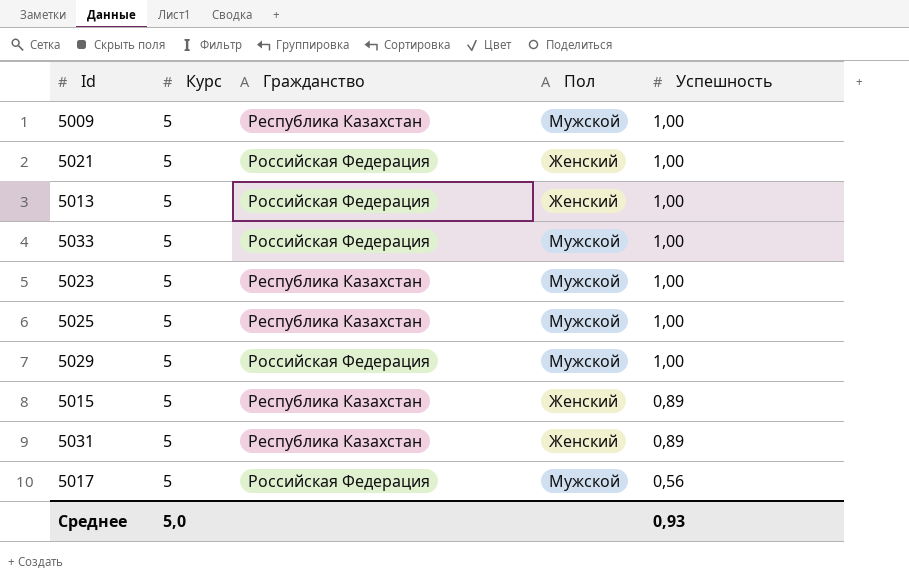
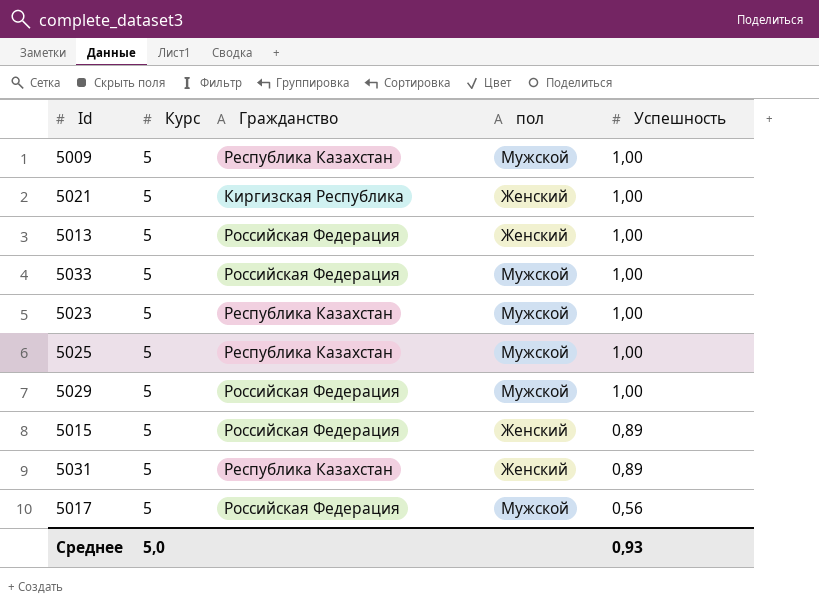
column name: Пол -> пол
5021 | Гражданство: Российская Федерация -> Киргизская Республика
5015 | Гражданство: Республика Казахстан -> Российская Федерация

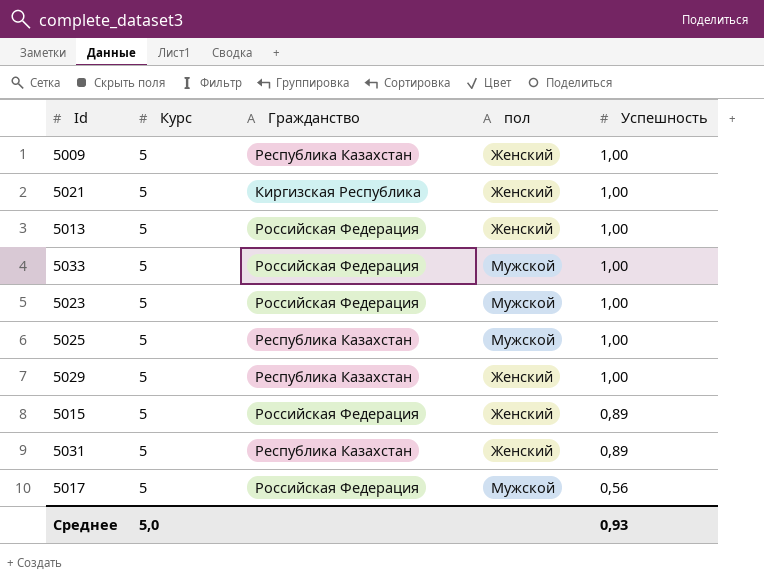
5009 | пол: Мужской -> Женский
5023 | Гражданство: Республика Казахстан -> Российская Федерация
5029 | Гражданство: Российская Федерация -> Республика Казахстан
5029 | пол: Мужской -> Женский

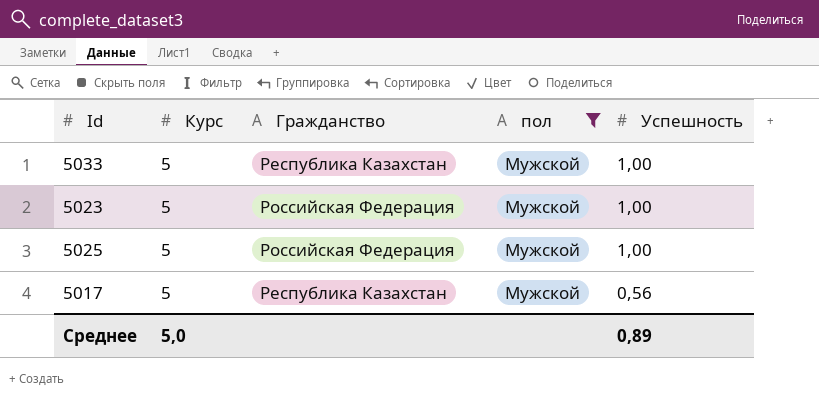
filter: none -> пол = Мужской
5033 | Гражданство: Российская Федерация -> Республика Казахстан
5025 | Гражданство: Республика Казахстан -> Российская Федерация
5017 | Гражданство: Российская Федерация -> Республика Казахстан
Среднее | Успешность: 0,93 -> 0,89

